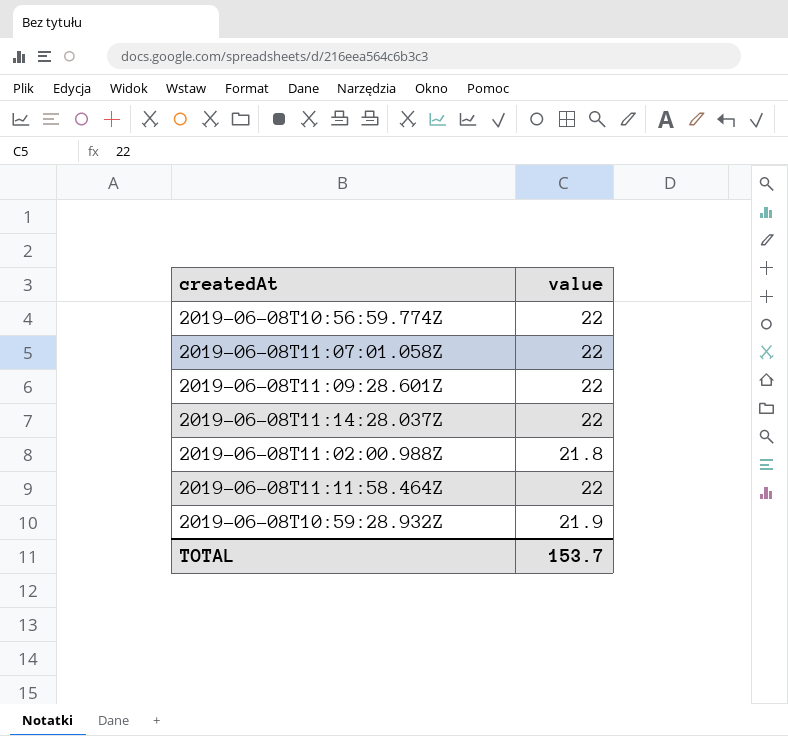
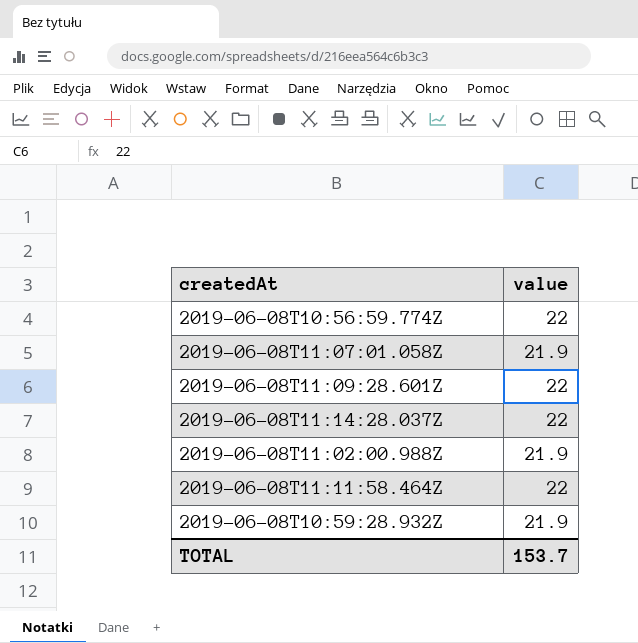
2019-06-08T11:07:01.058Z | value: 22 -> 21.9
2019-06-08T11:02:00.988Z | value: 21.8 -> 21.9

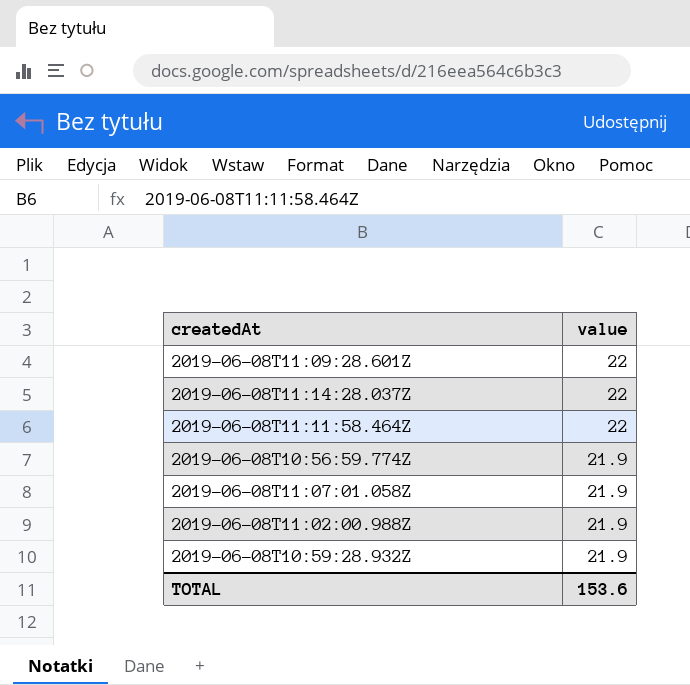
row order: none -> value descending
2019-06-08T10:56:59.774Z | value: 22 -> 21.9
TOTAL | value: 153.7 -> 153.6

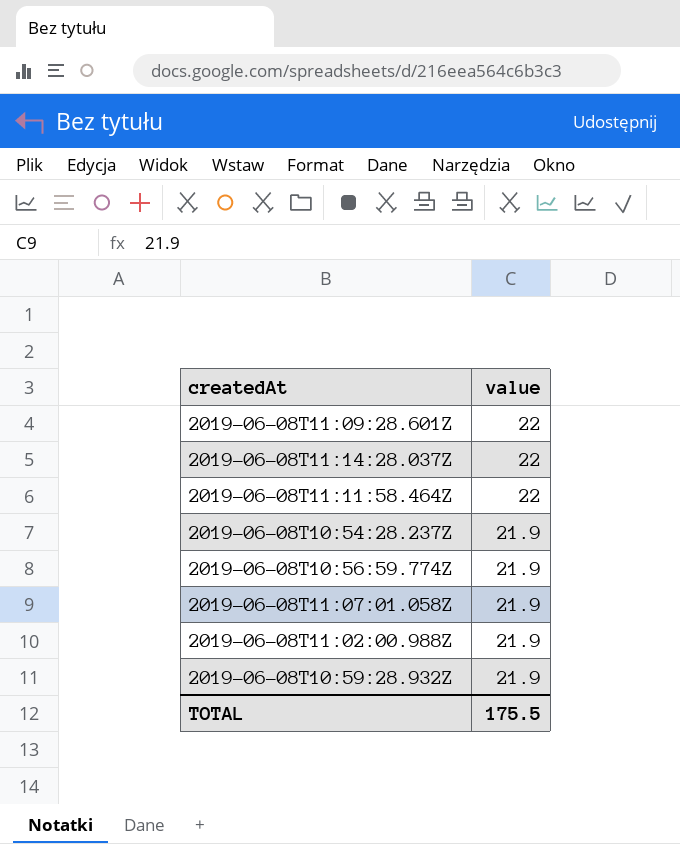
row 2019-06-08T10:54:28.237Z: none -> 21.9
TOTAL | value: 153.6 -> 175.5

